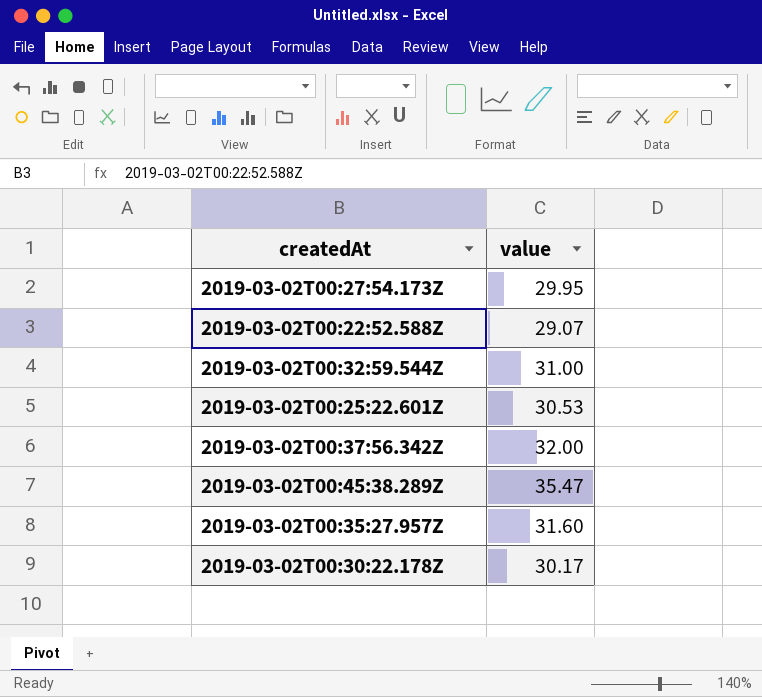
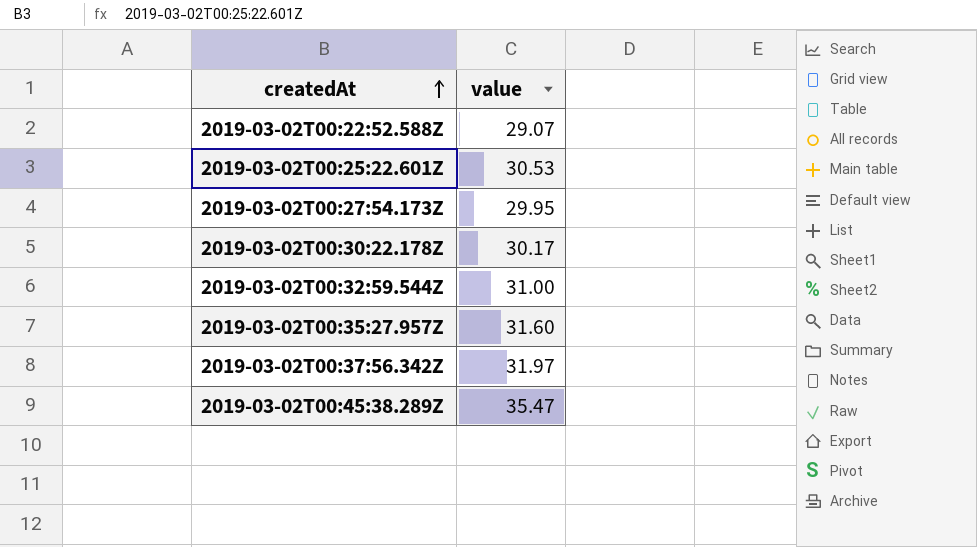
row order: none -> createdAt ascending
2019-03-02T00:37:56.342Z | value: 32.00 -> 31.97

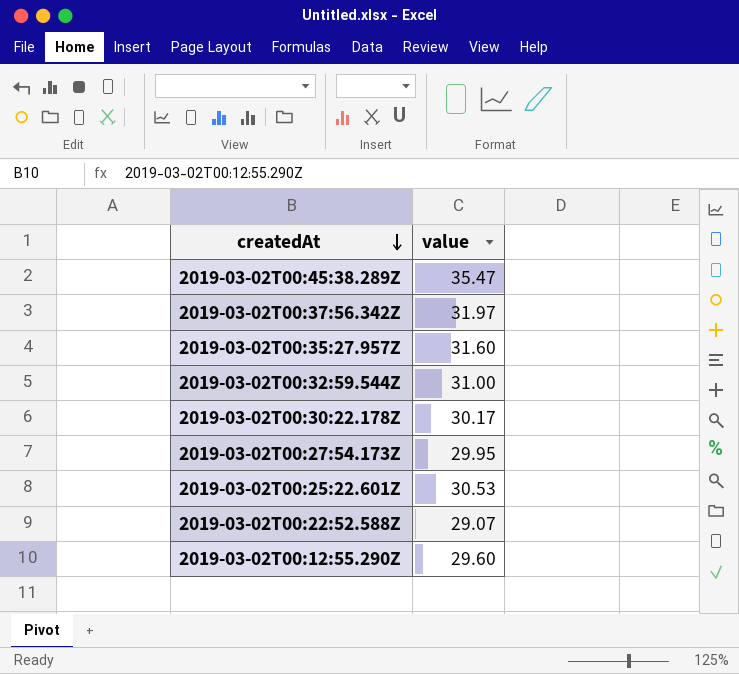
row order: createdAt ascending -> createdAt descending
row 2019-03-02T00:12:55.290Z: none -> 29.60

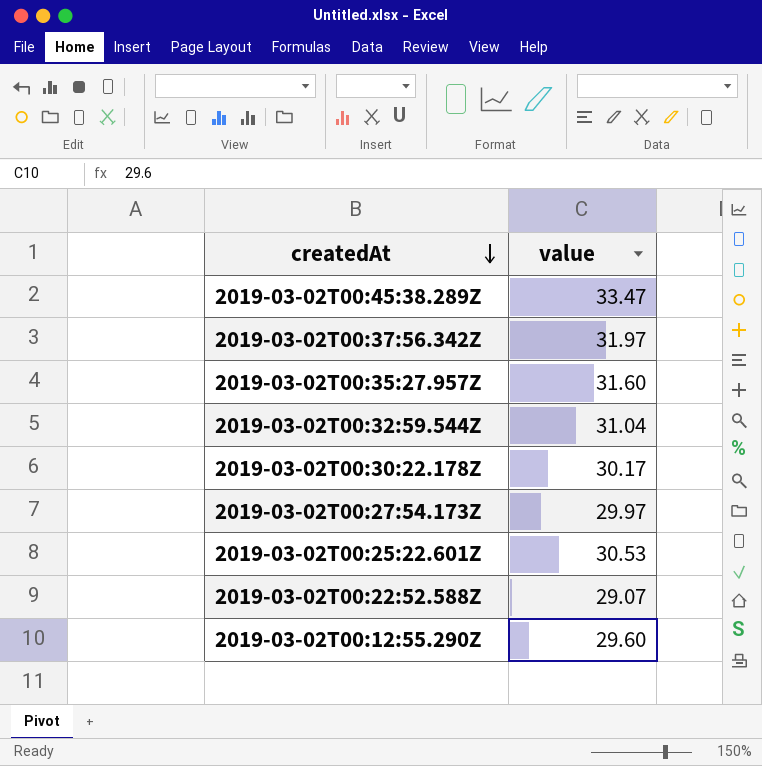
2019-03-02T00:45:38.289Z | value: 35.47 -> 33.47
2019-03-02T00:32:59.544Z | value: 31.00 -> 31.04
2019-03-02T00:27:54.173Z | value: 29.95 -> 29.97

